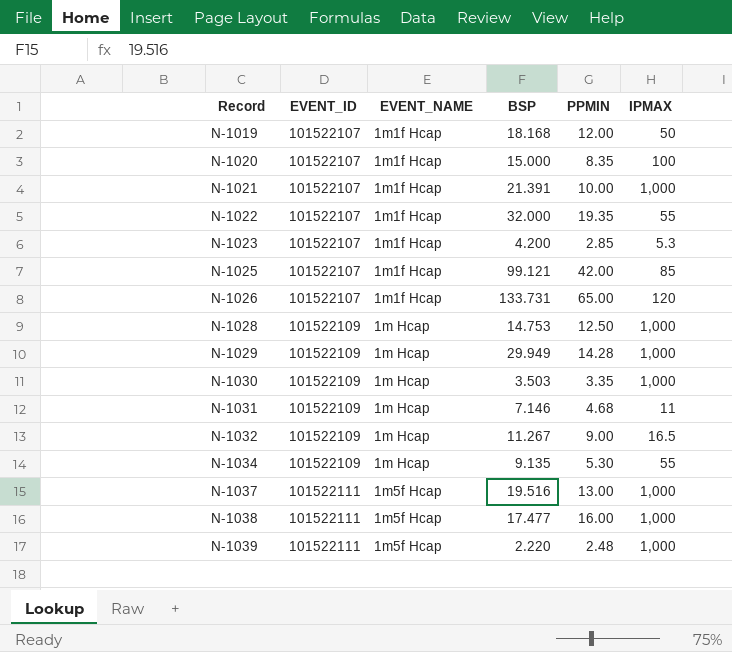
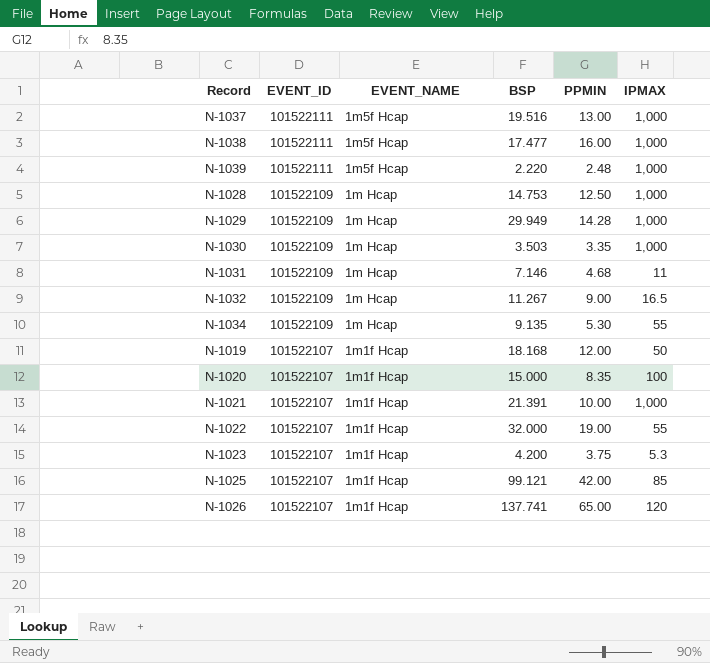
row order: Record ascending -> EVENT_ID descending
N-1022 | PPMIN: 19.35 -> 19.00
N-1023 | PPMIN: 2.85 -> 3.75
N-1026 | BSP: 133.731 -> 137.741

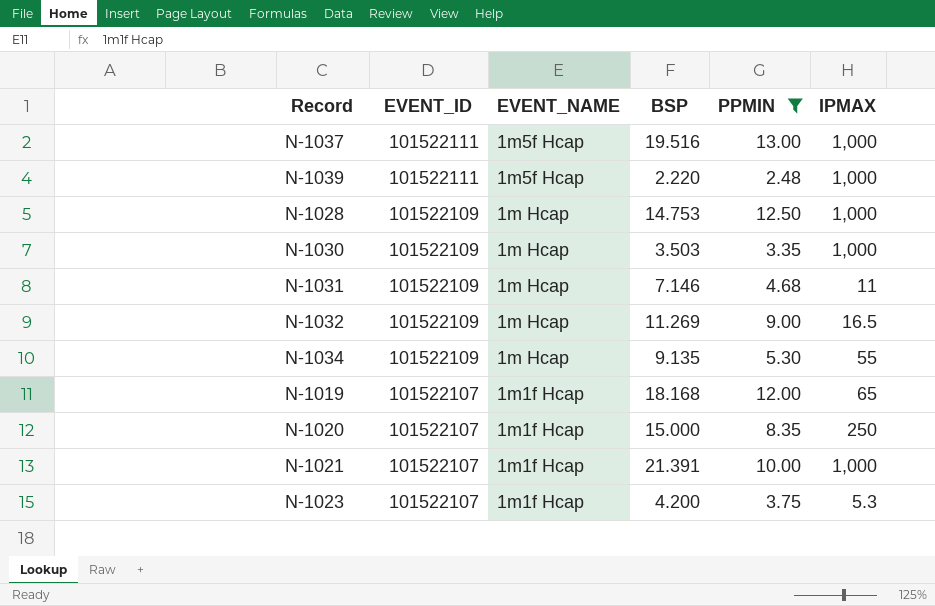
filter: none -> PPMIN <= 13.00
N-1032 | BSP: 11.267 -> 11.269
N-1019 | IPMAX: 50 -> 65
N-1020 | IPMAX: 100 -> 250

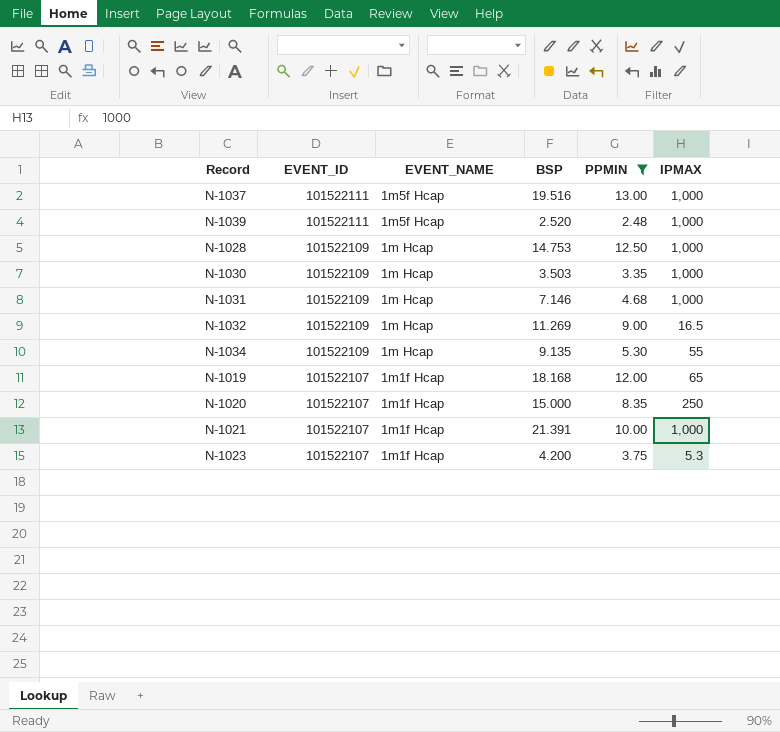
N-1039 | BSP: 2.220 -> 2.520
N-1031 | IPMAX: 11 -> 1,000

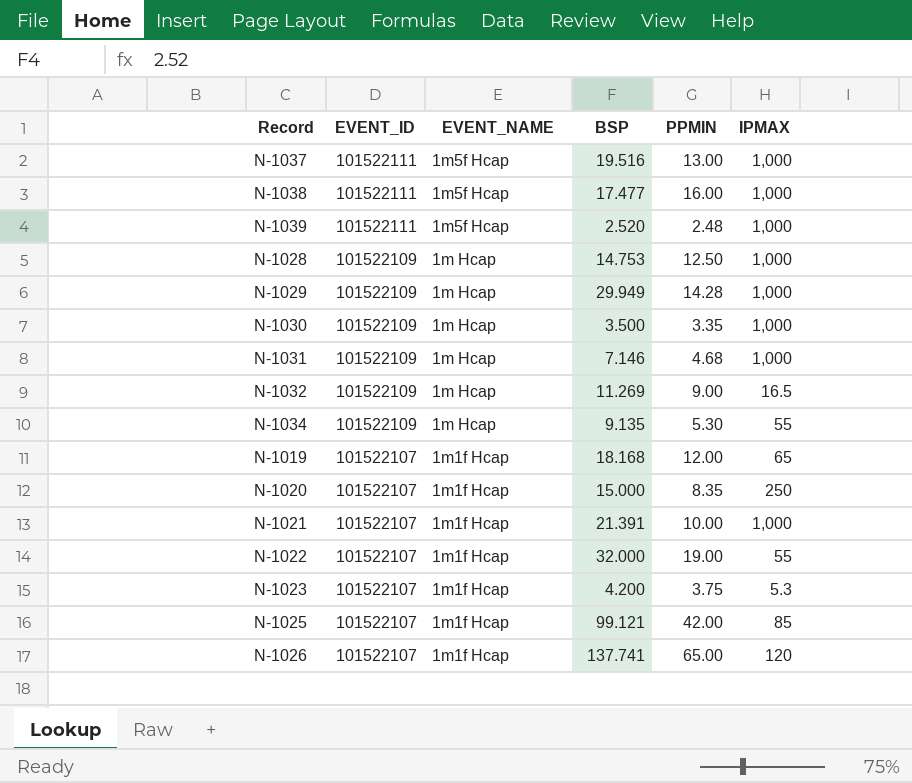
filter: PPMIN <= 13.00 -> none
N-1030 | BSP: 3.503 -> 3.500

